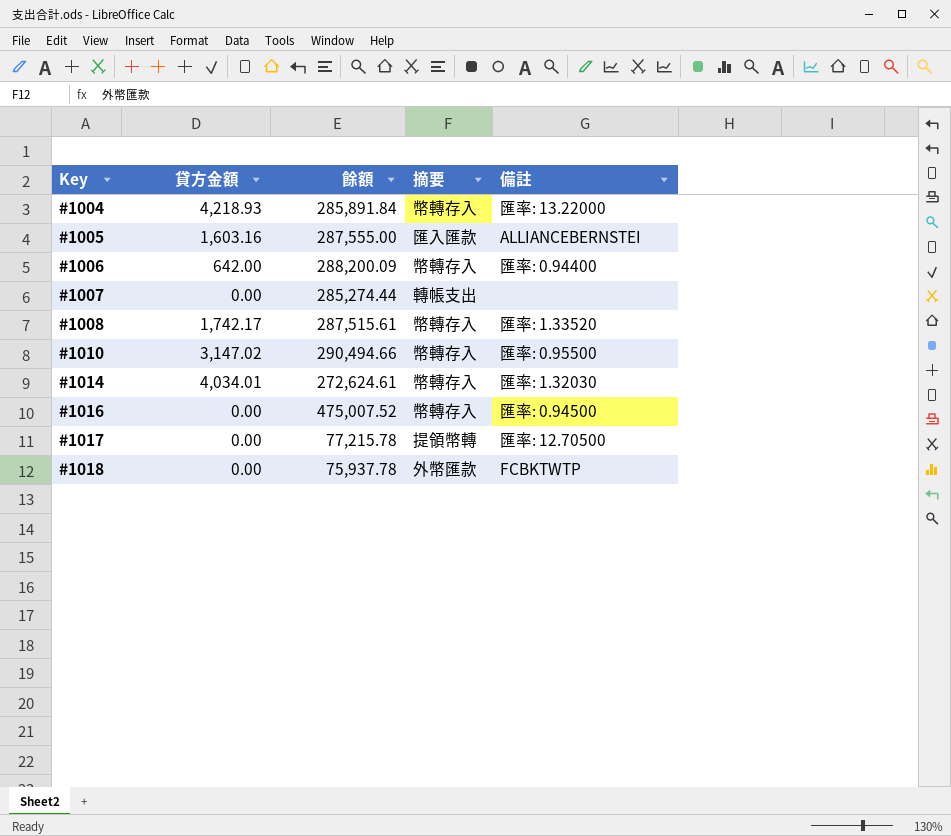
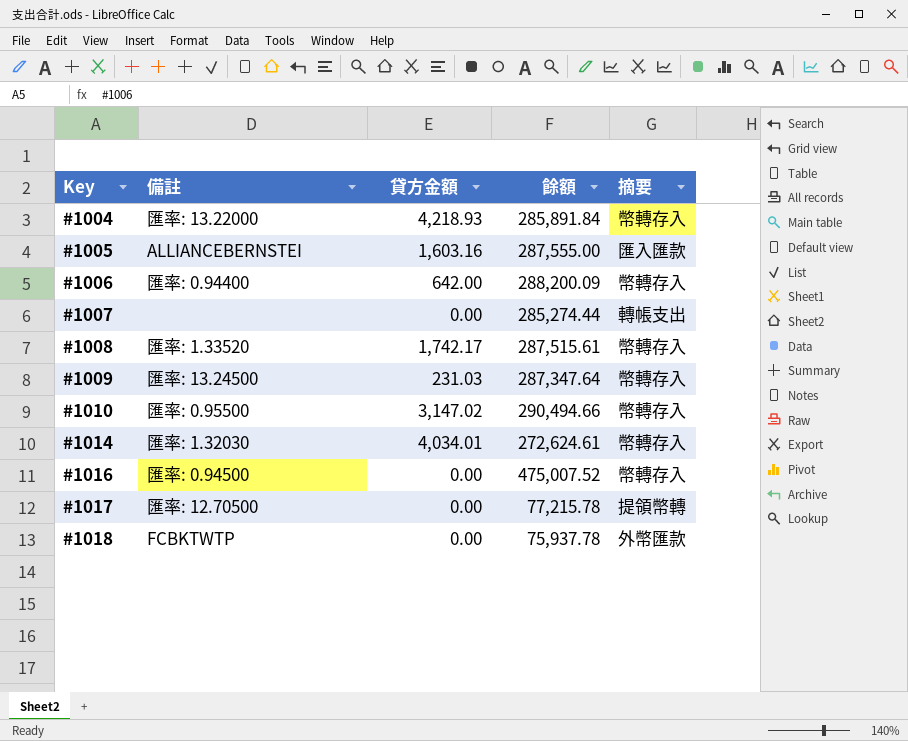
column 備註 | position: 5 -> 2
row #1009: none -> 匯率: 13.24500 | 231.03 | 287,347.64 | 幣轉存入

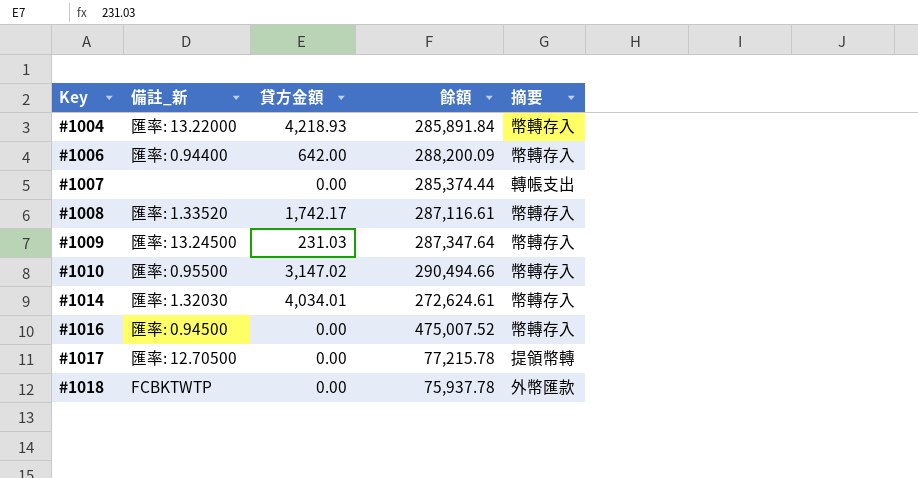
column name: 備註 -> 備註_新
row #1005: ALLIANCEBERNSTEI | 1,603.16 | 287,555.00 | 匯入匯款 -> none
#1007 | 餘額: 285,274.44 -> 285,374.44
#1008 | 餘額: 287,515.61 -> 287,116.61

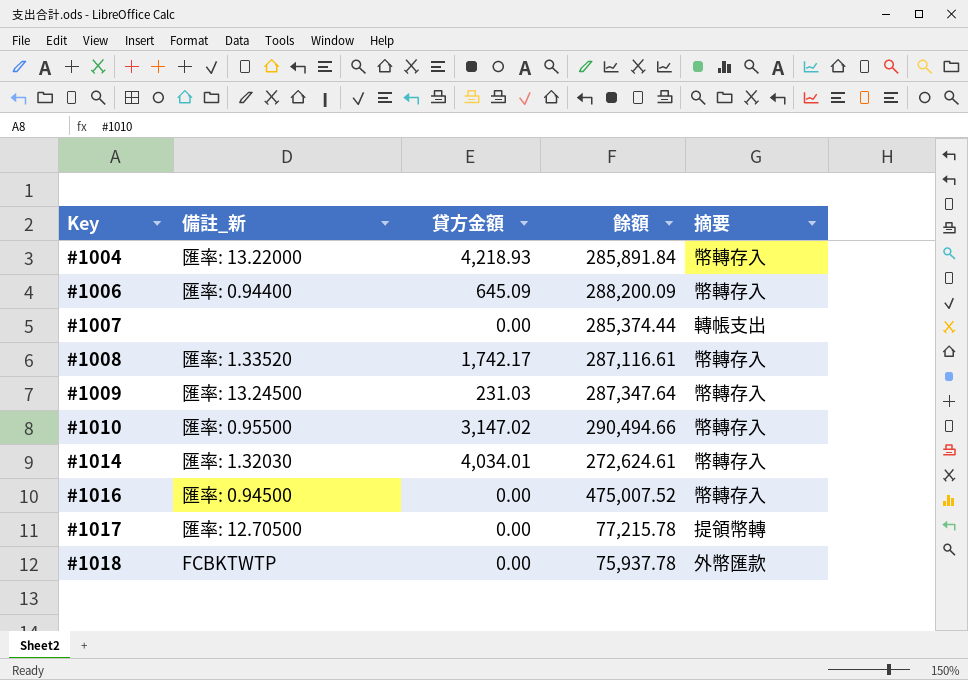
#1006 | 貸方金額: 642.00 -> 645.09

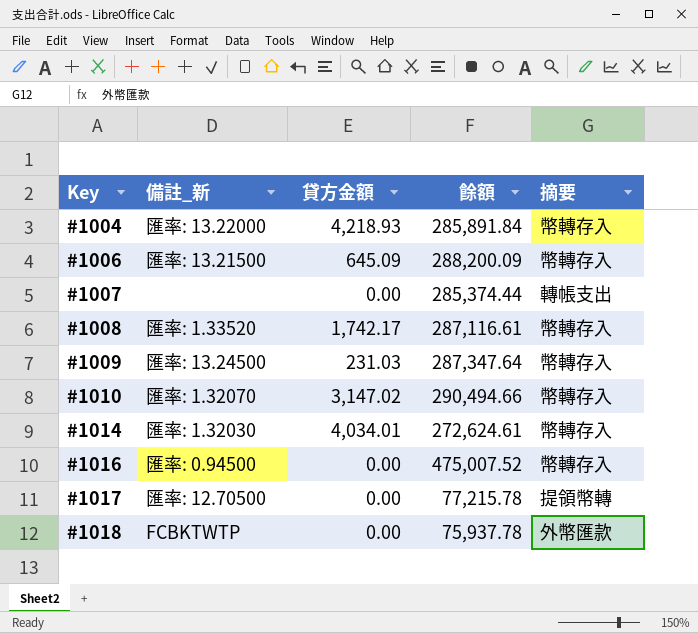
#1006 | 備註_新: 匯率: 0.94400 -> 匯率: 13.21500
#1010 | 備註_新: 匯率: 0.95500 -> 匯率: 1.32070

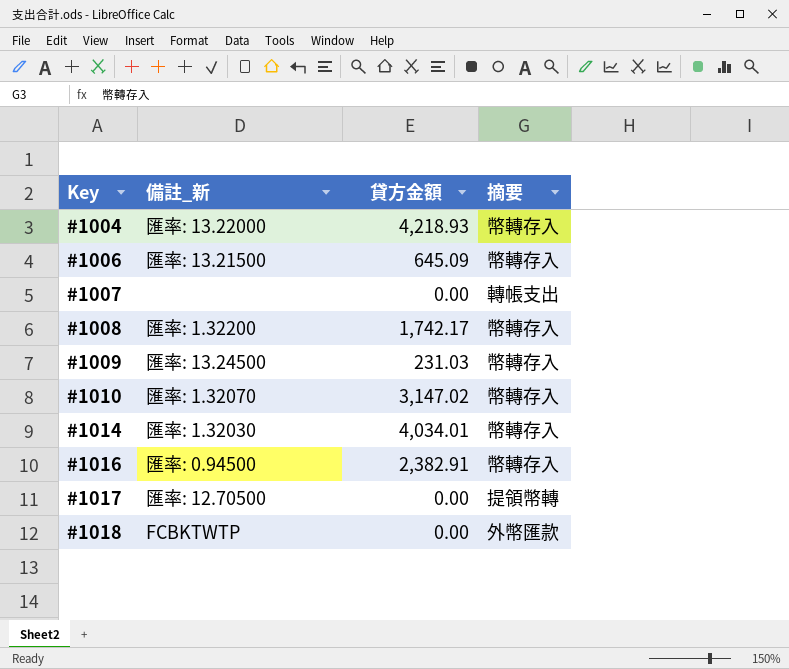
column 餘額 | position: 4 -> none
#1008 | 備註_新: 匯率: 1.33520 -> 匯率: 1.32200
#1016 | 貸方金額: 0.00 -> 2,382.91

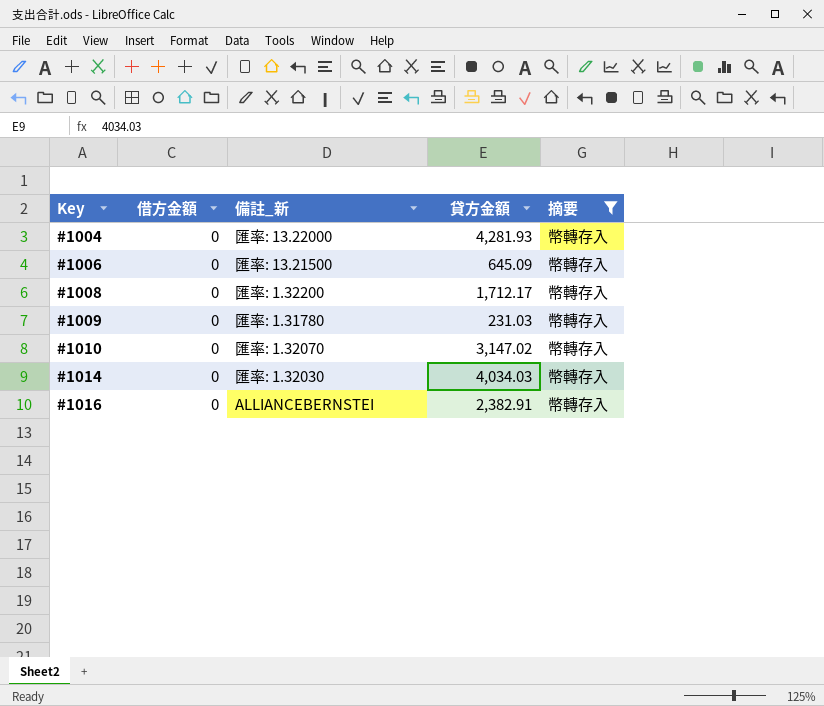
filter: none -> 摘要 = 幣轉存入
column 借方金額 | position: none -> 2
#1004 | 貸方金額: 4,218.93 -> 4,281.93
#1008 | 貸方金額: 1,742.17 -> 1,712.17
#1009 | 備註_新: 匯率: 13.24500 -> 匯率: 1.31780
#1014 | 貸方金額: 4,034.01 -> 4,034.03
#1016 | 備註_新: 匯率: 0.94500 -> ALLIANCEBERNSTEI

